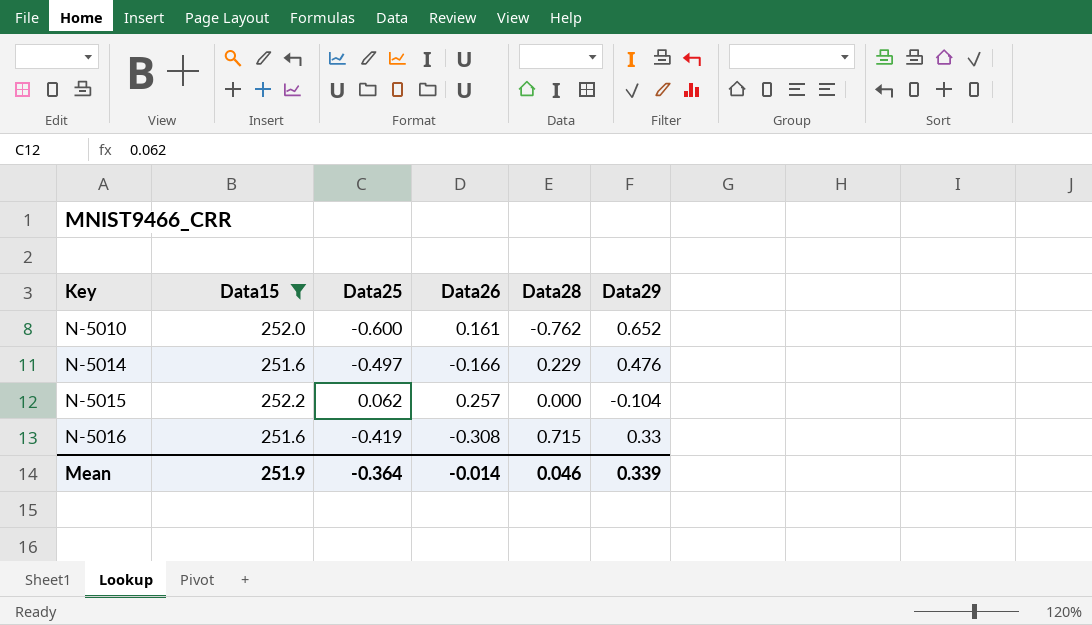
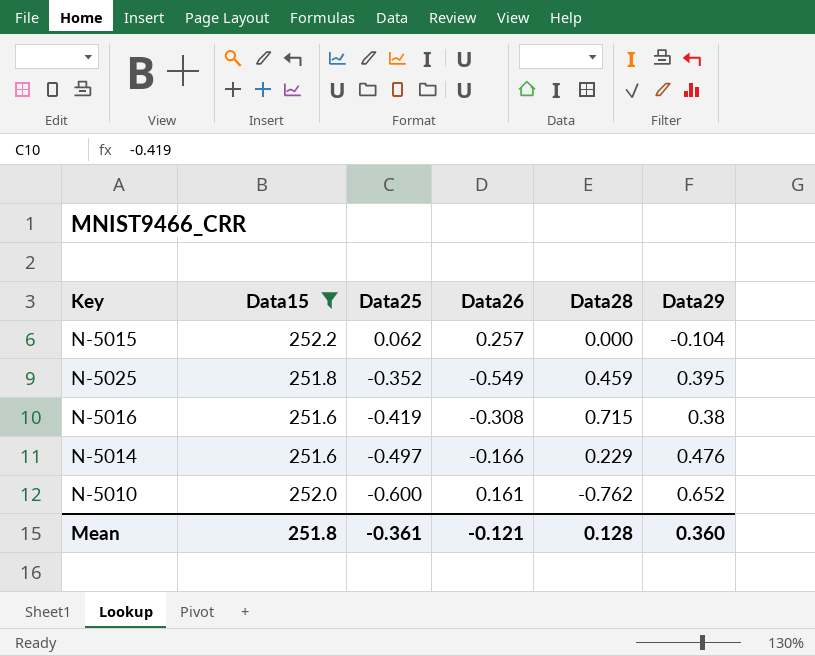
row order: Key ascending -> Data25 descending
row N-5025: none -> 251.8 | -0.352 | -0.549 | 0.459 | 0.395
N-5016 | Data29: 0.33 -> 0.38
Mean | Data15: 251.9 -> 251.8
Mean | Data25: -0.364 -> -0.361
Mean | Data26: -0.014 -> -0.121
Mean | Data28: 0.046 -> 0.128
Mean | Data29: 0.339 -> 0.360

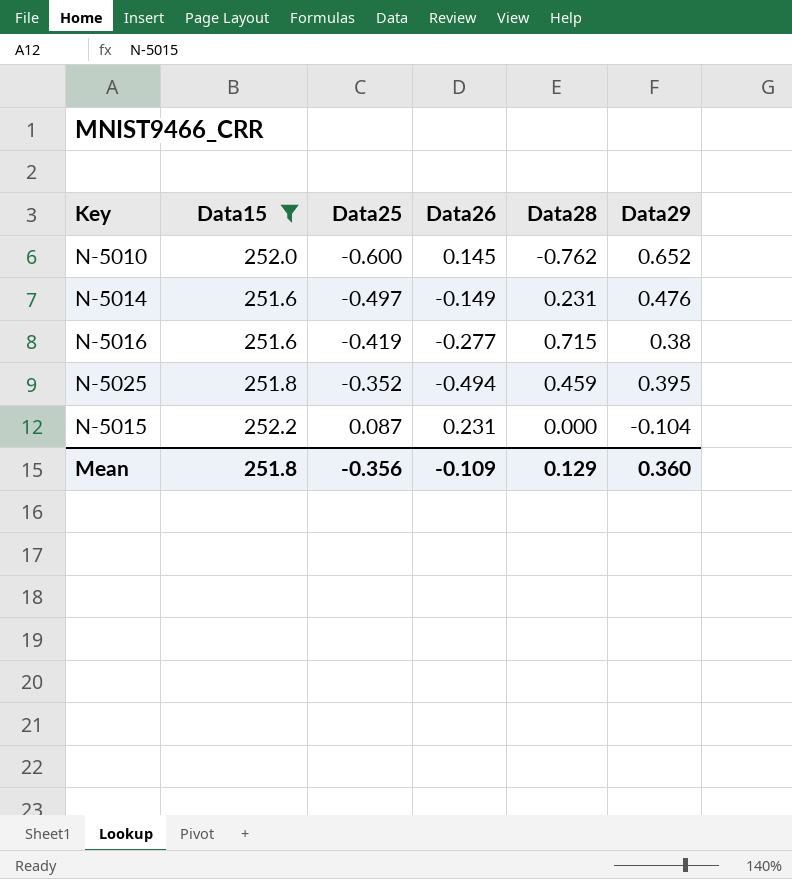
row order: Data25 descending -> Data25 ascending
N-5010 | Data26: 0.161 -> 0.145
N-5014 | Data26: -0.166 -> -0.149
N-5014 | Data28: 0.229 -> 0.231
N-5016 | Data26: -0.308 -> -0.277
N-5025 | Data26: -0.549 -> -0.494
N-5015 | Data25: 0.062 -> 0.087
N-5015 | Data26: 0.257 -> 0.231
Mean | Data25: -0.361 -> -0.356
Mean | Data26: -0.121 -> -0.109
Mean | Data28: 0.128 -> 0.129

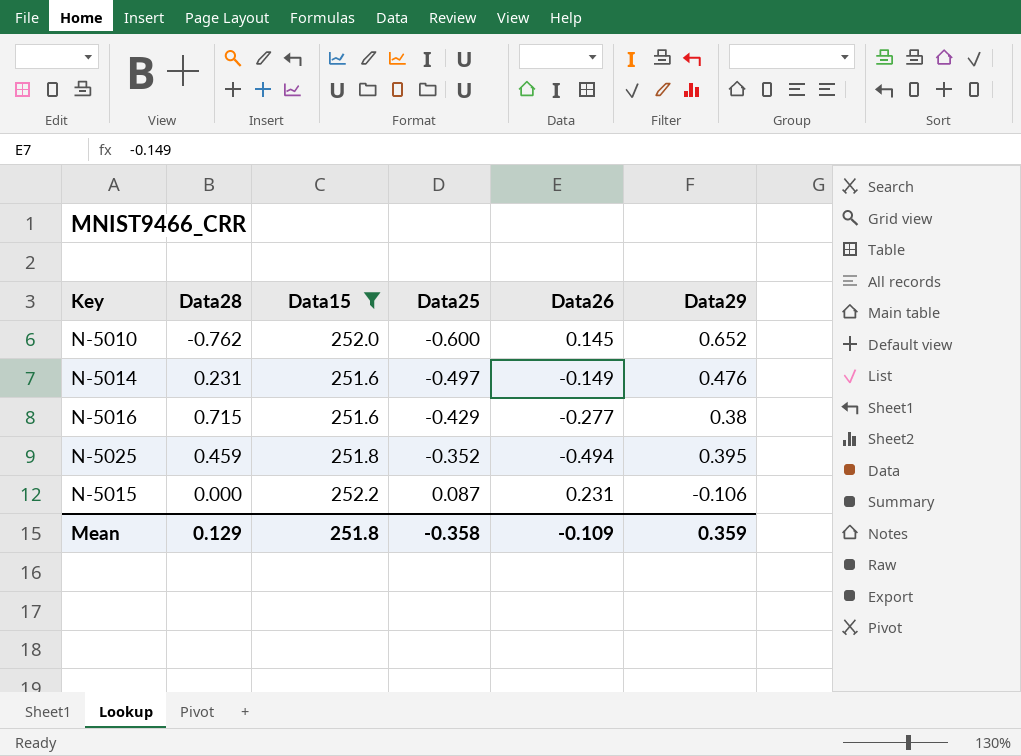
column Data28 | position: 5 -> 2
N-5016 | Data25: -0.419 -> -0.429
N-5015 | Data29: -0.104 -> -0.106
Mean | Data25: -0.356 -> -0.358
Mean | Data29: 0.360 -> 0.359

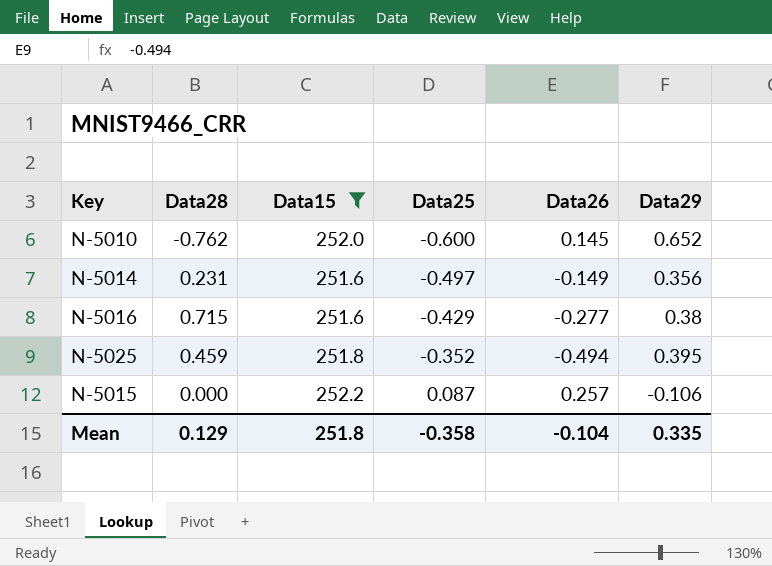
N-5014 | Data29: 0.476 -> 0.356
N-5015 | Data26: 0.231 -> 0.257
Mean | Data26: -0.109 -> -0.104
Mean | Data29: 0.359 -> 0.335

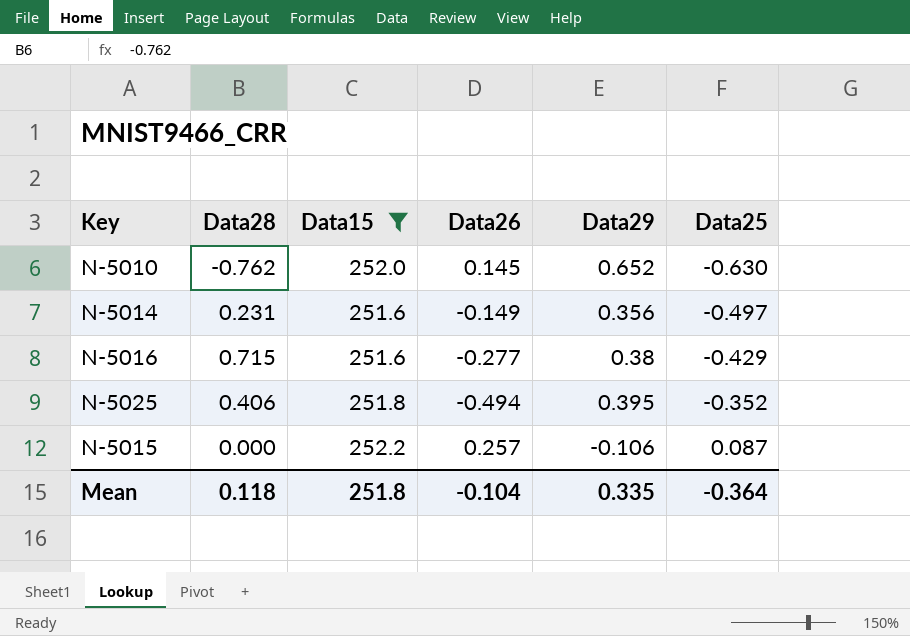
column Data25 | position: 4 -> 6
N-5010 | Data25: -0.600 -> -0.630
N-5025 | Data28: 0.459 -> 0.406
Mean | Data28: 0.129 -> 0.118
Mean | Data25: -0.358 -> -0.364

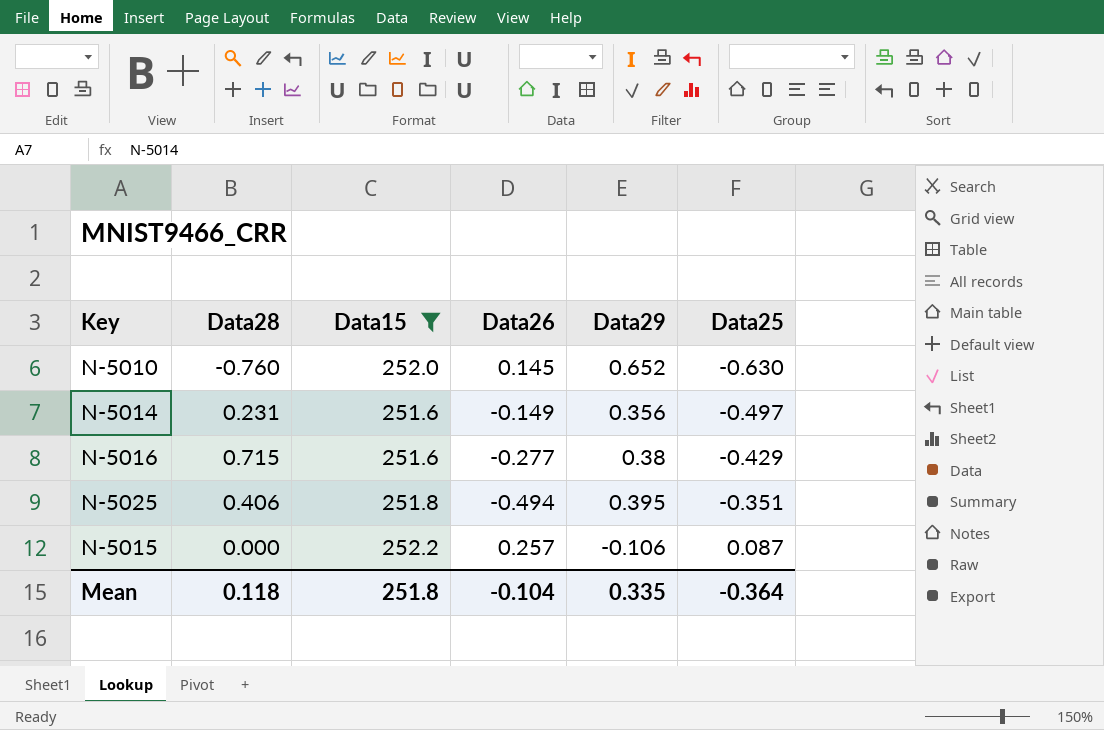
N-5010 | Data28: -0.762 -> -0.760
N-5025 | Data25: -0.352 -> -0.351

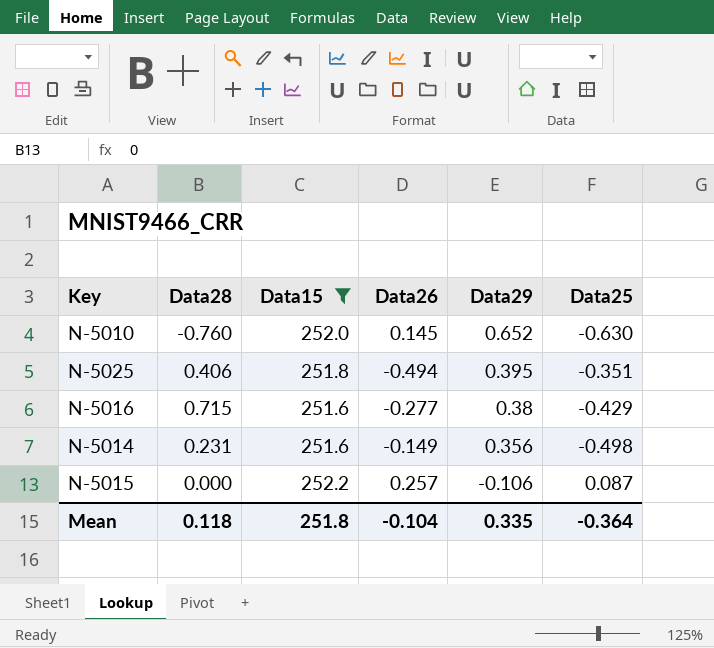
row order: Data25 ascending -> Data29 descending
N-5014 | Data25: -0.497 -> -0.498

